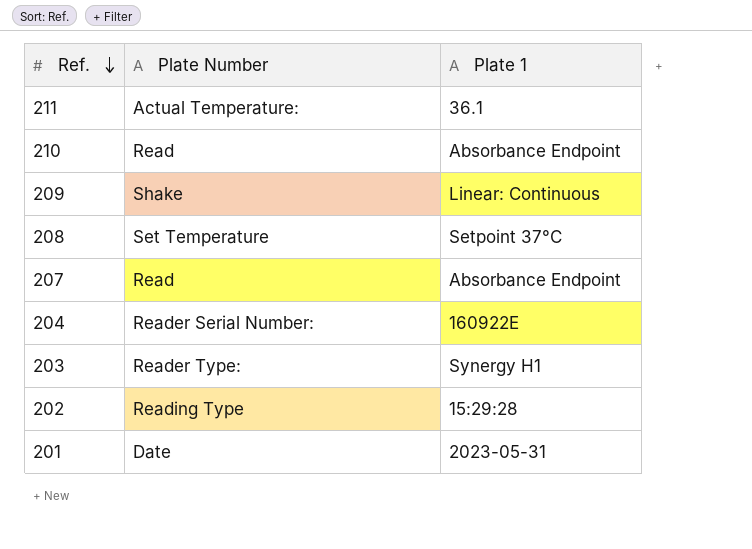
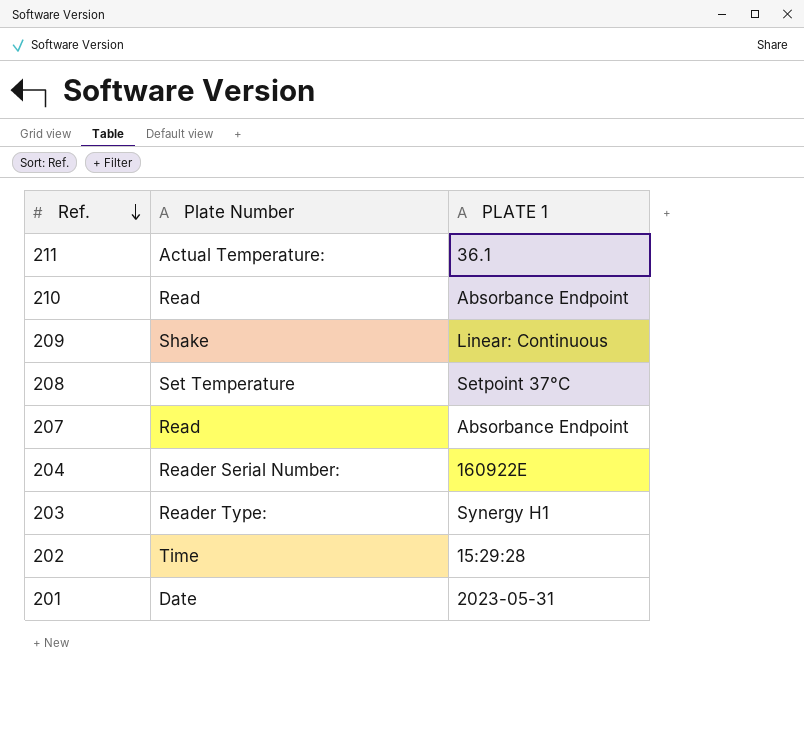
column name: Plate 1 -> PLATE 1
202 | Plate Number: Reading Type -> Time

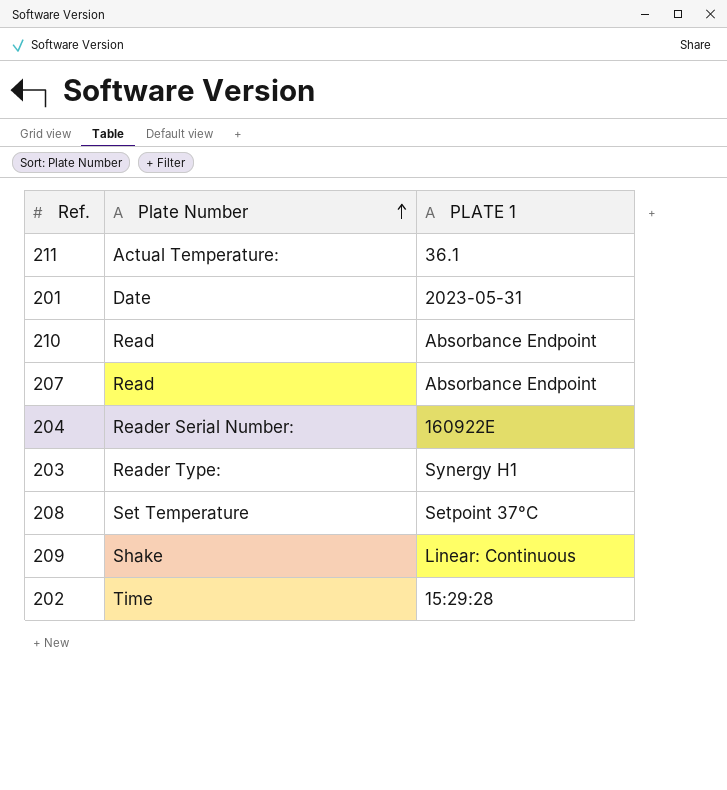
row order: Ref. descending -> Plate Number ascending

